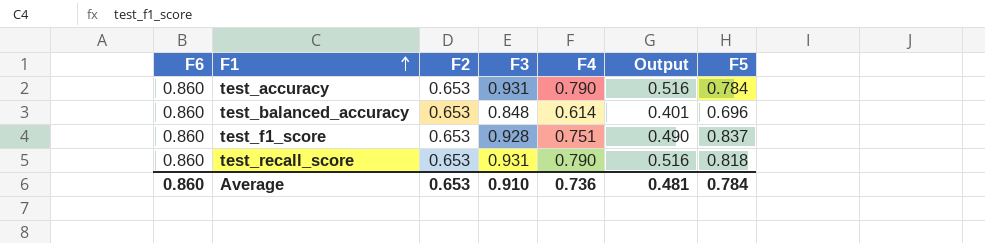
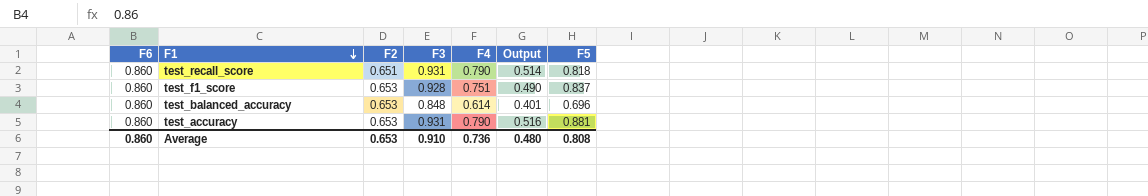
row order: F1 ascending -> F1 descending
test_recall_score | F2: 0.653 -> 0.651
test_recall_score | Output: 0.516 -> 0.514
test_accuracy | F5: 0.784 -> 0.881
Average | Output: 0.481 -> 0.480
Average | F5: 0.784 -> 0.808

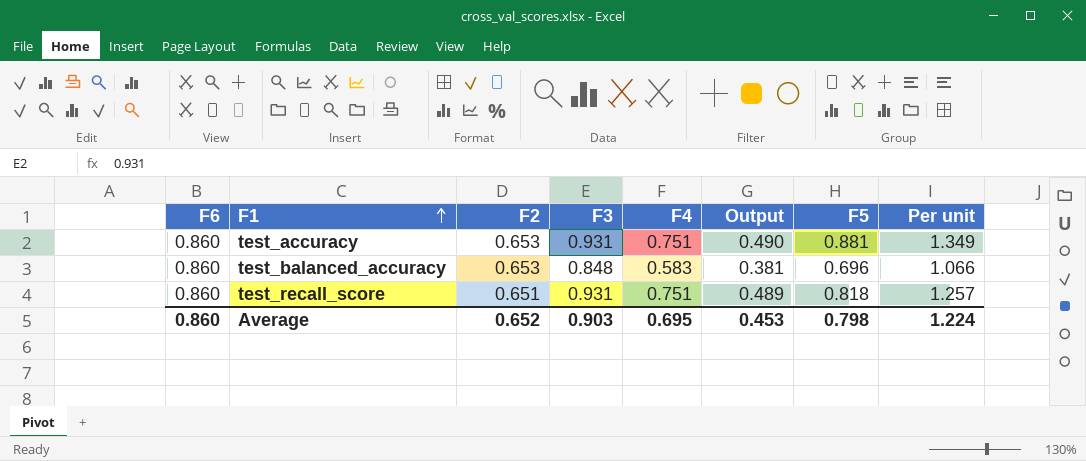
row order: F1 descending -> F1 ascending
column Per unit | formula: none -> [F5] / [F2]
row test_f1_score: 0.860 | 0.653 | 0.928 | 0.751 | 0.490 | 0.837 -> none
test_accuracy | F4: 0.790 -> 0.751
test_accuracy | Output: 0.516 -> 0.490
test_balanced_accuracy | F4: 0.614 -> 0.583
test_balanced_accuracy | Output: 0.401 -> 0.381
test_recall_score | F4: 0.790 -> 0.751
test_recall_score | Output: 0.514 -> 0.489
Average | F2: 0.653 -> 0.652
Average | F3: 0.910 -> 0.903
Average | F4: 0.736 -> 0.695
Average | Output: 0.480 -> 0.453
Average | F5: 0.808 -> 0.798

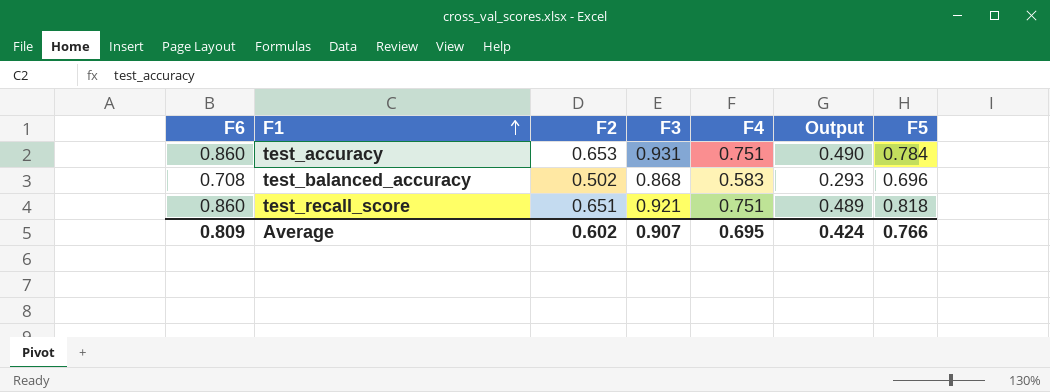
column Per unit | formula: [F5] / [F2] -> none
test_accuracy | F5: 0.881 -> 0.784
test_balanced_accuracy | F6: 0.860 -> 0.708
test_balanced_accuracy | F2: 0.653 -> 0.502
test_balanced_accuracy | F3: 0.848 -> 0.868
test_balanced_accuracy | Output: 0.381 -> 0.293
test_recall_score | F3: 0.931 -> 0.921
Average | F6: 0.860 -> 0.809
Average | F2: 0.652 -> 0.602
Average | F3: 0.903 -> 0.907
Average | Output: 0.453 -> 0.424
Average | F5: 0.798 -> 0.766

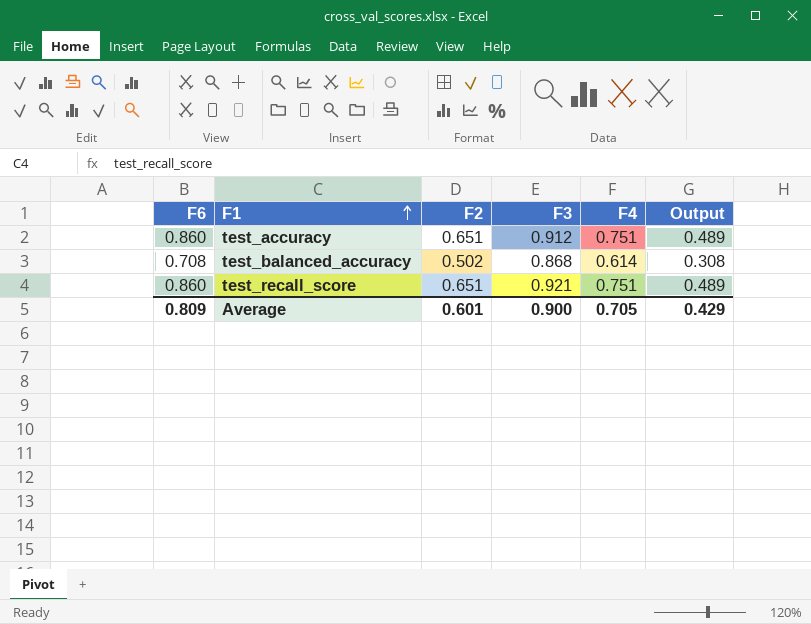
column F5 | position: 7 -> none
test_accuracy | F2: 0.653 -> 0.651
test_accuracy | F3: 0.931 -> 0.912
test_accuracy | Output: 0.490 -> 0.489
test_balanced_accuracy | F4: 0.583 -> 0.614
test_balanced_accuracy | Output: 0.293 -> 0.308
Average | F2: 0.602 -> 0.601
Average | F3: 0.907 -> 0.900
Average | F4: 0.695 -> 0.705
Average | Output: 0.424 -> 0.429

